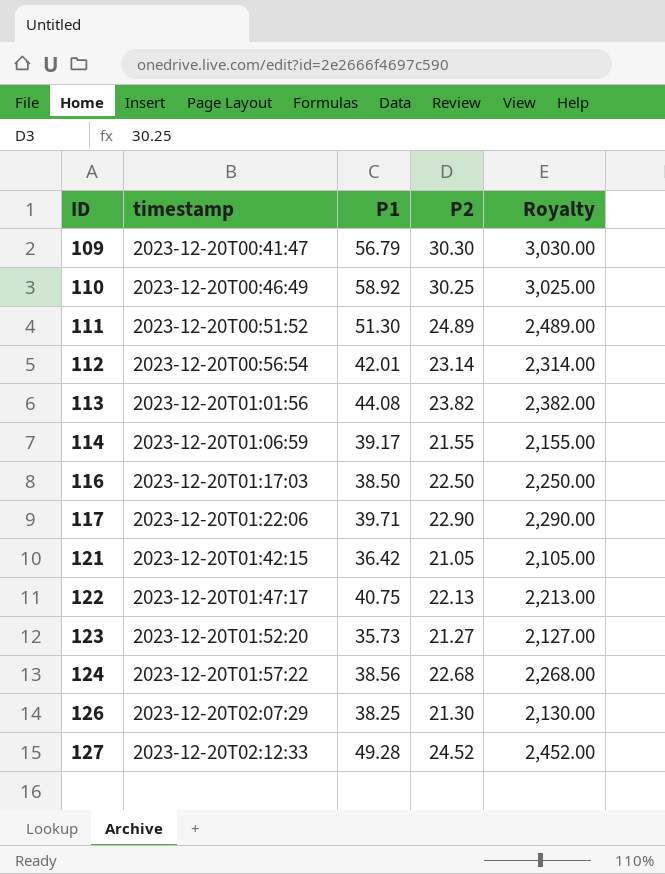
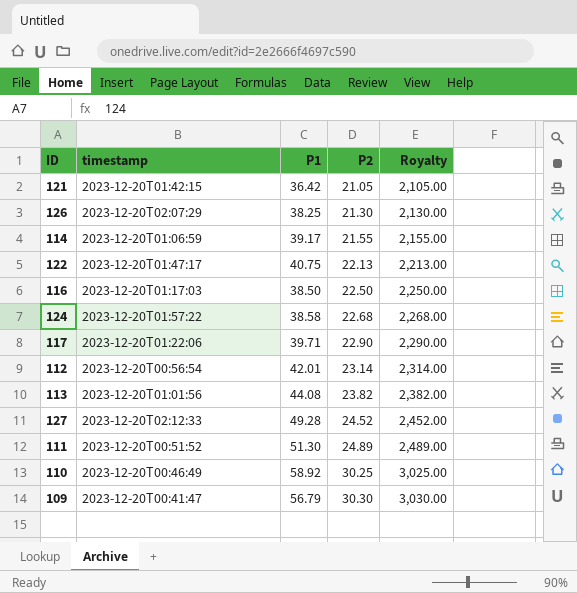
row order: ID ascending -> P2 ascending
row 123: 2023-12-20T01:52:20 | 35.73 | 21.27 | 2,127.00 -> none
124 | P1: 38.56 -> 38.58

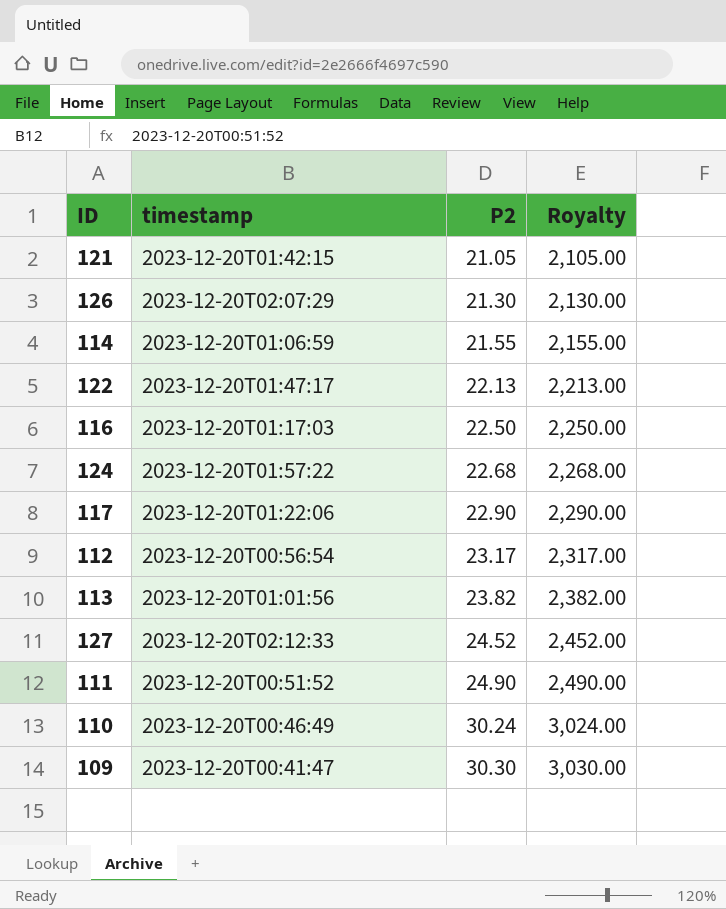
column P1 | position: 3 -> none
112 | P2: 23.14 -> 23.17
112 | Royalty: 2,314.00 -> 2,317.00
111 | P2: 24.89 -> 24.90
111 | Royalty: 2,489.00 -> 2,490.00
110 | P2: 30.25 -> 30.24
110 | Royalty: 3,025.00 -> 3,024.00

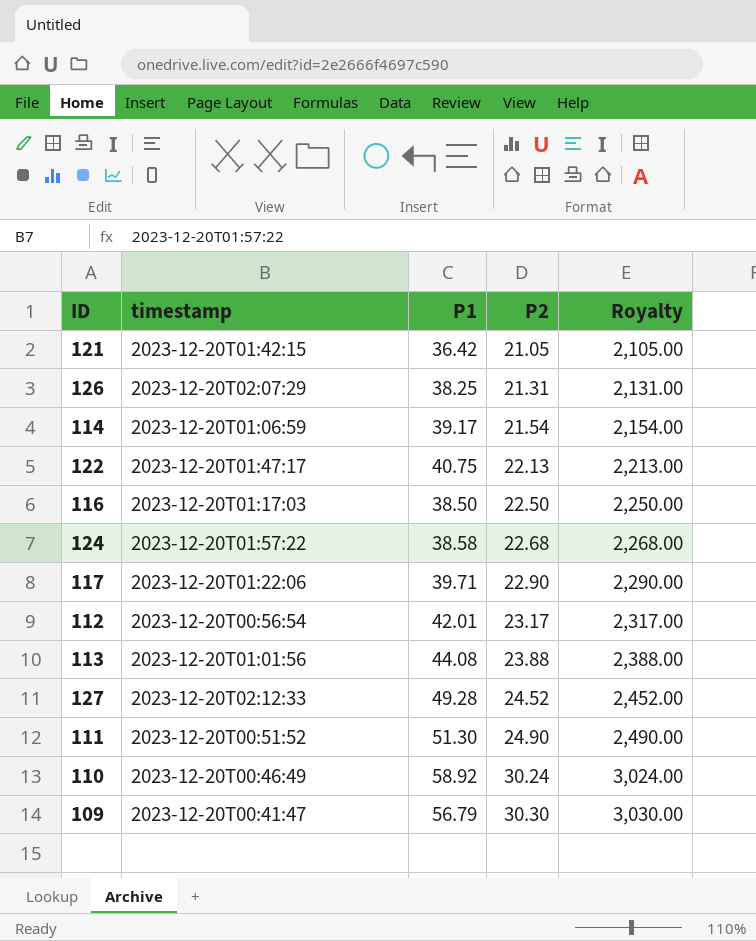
column P1 | position: none -> 3
126 | P2: 21.30 -> 21.31
126 | Royalty: 2,130.00 -> 2,131.00
114 | P2: 21.55 -> 21.54
114 | Royalty: 2,155.00 -> 2,154.00
113 | P2: 23.82 -> 23.88
113 | Royalty: 2,382.00 -> 2,388.00

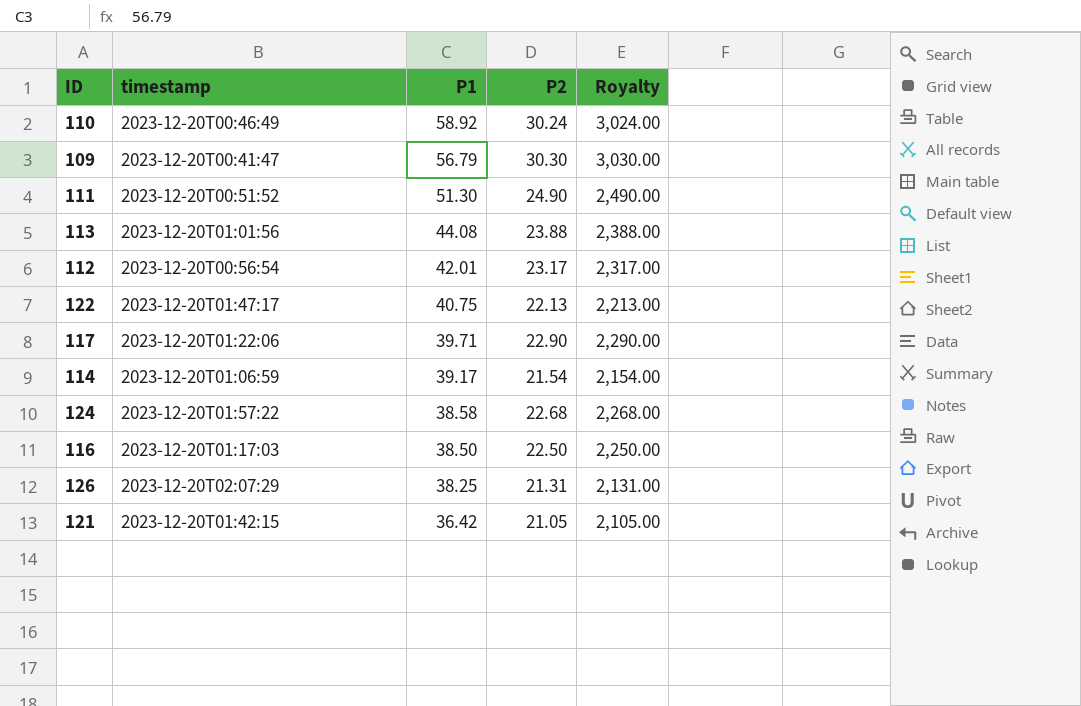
row order: P2 ascending -> P1 descending
row 127: 2023-12-20T02:12:33 | 49.28 | 24.52 | 2,452.00 -> none

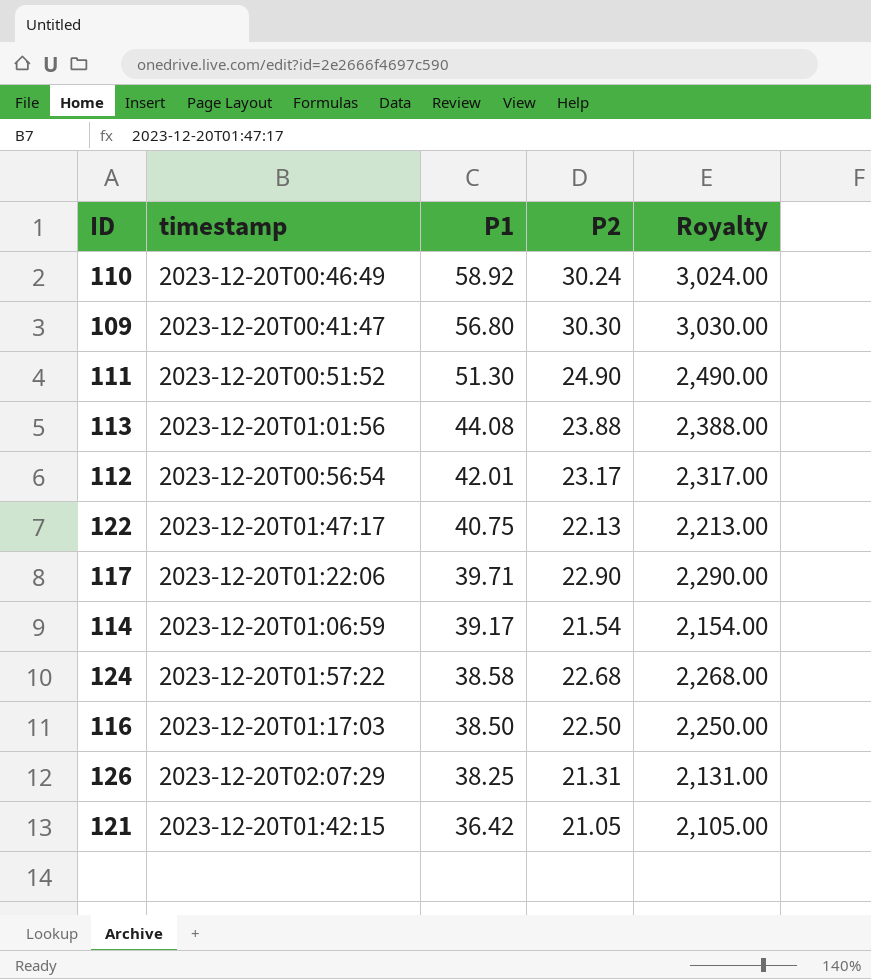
109 | P1: 56.79 -> 56.80

